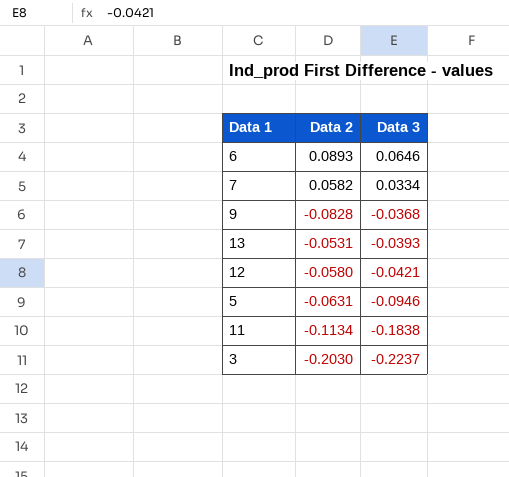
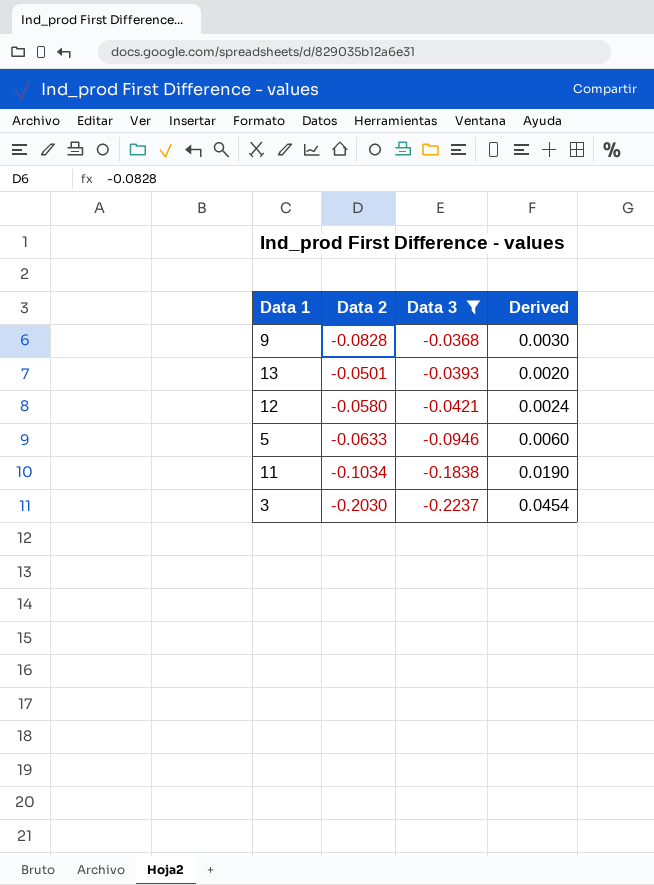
filter: none -> Data 3 <= -0.0368
column Derived | formula: none -> [Data 2] * [Data 3]
13 | Data 2: -0.0531 -> -0.0501
5 | Data 2: -0.0631 -> -0.0633
11 | Data 2: -0.1134 -> -0.1034

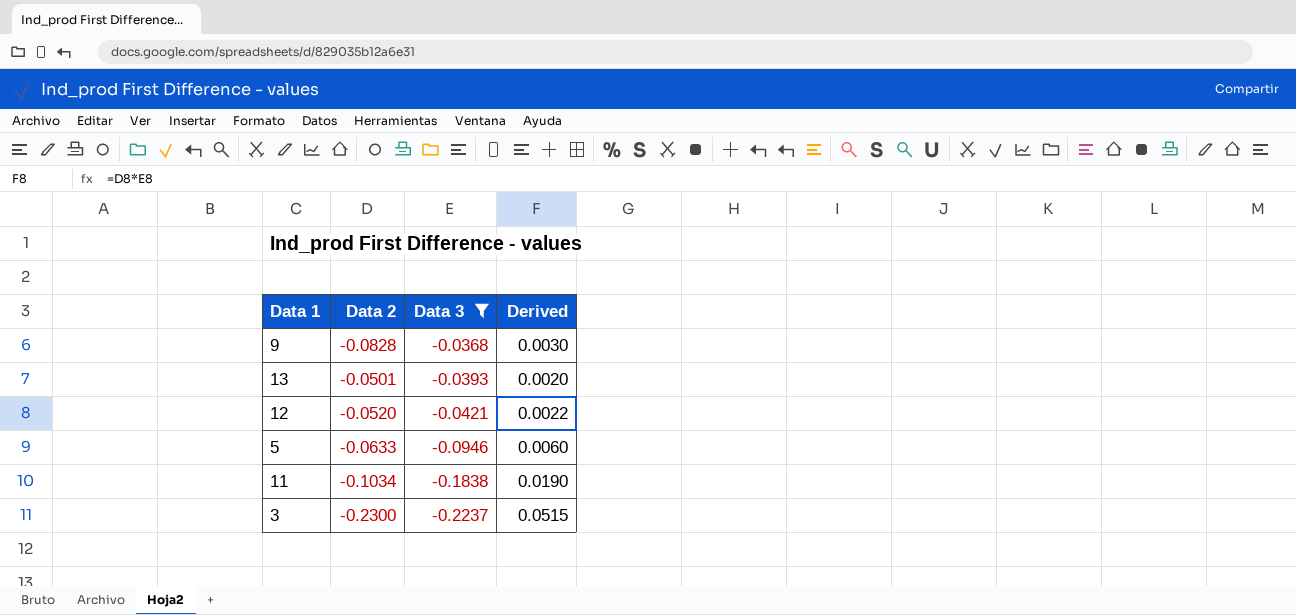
12 | Data 2: -0.0580 -> -0.0520
12 | Derived: 0.0024 -> 0.0022
3 | Data 2: -0.2030 -> -0.2300
3 | Derived: 0.0454 -> 0.0515

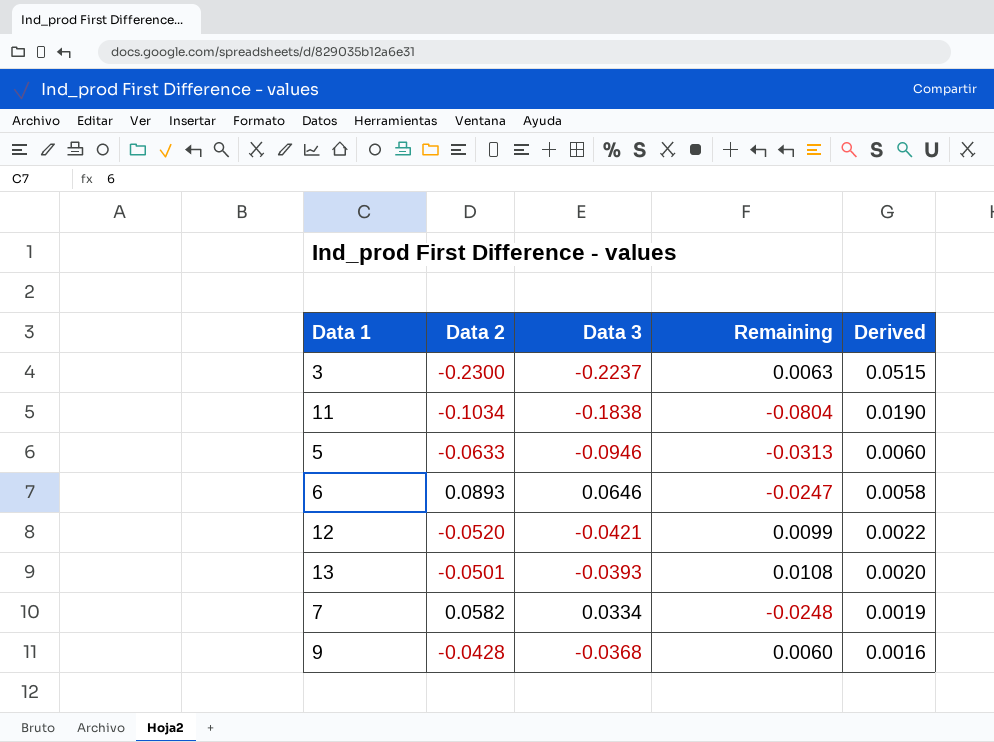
filter: Data 3 <= -0.0368 -> none
row order: Data 3 descending -> Derived descending
column Remaining | formula: none -> [Data 3] - [Data 2]
9 | Data 2: -0.0828 -> -0.0428
9 | Derived: 0.0030 -> 0.0016

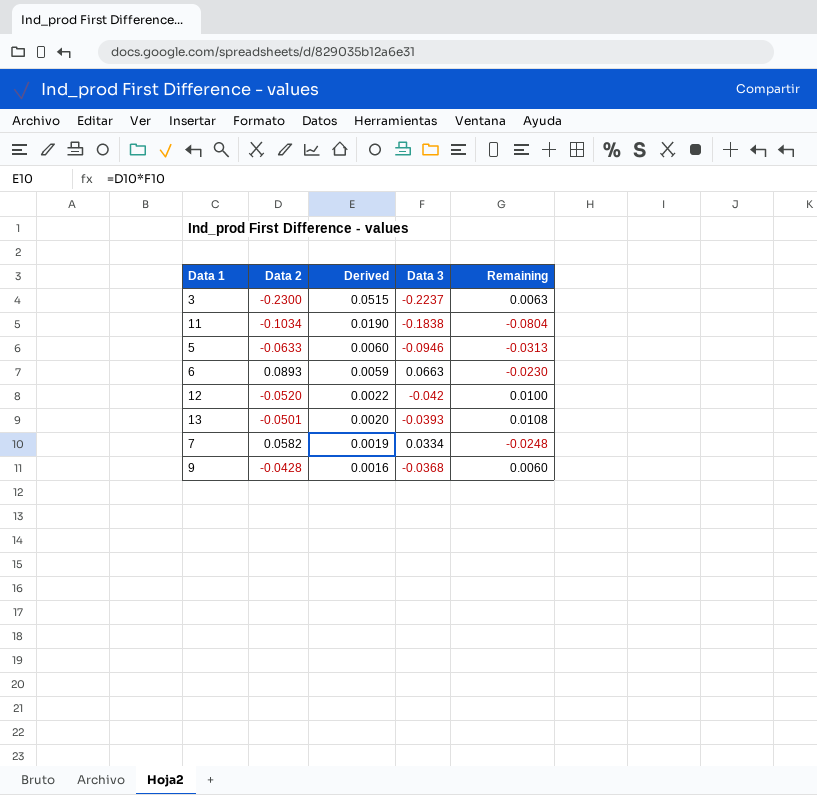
column Derived | position: 5 -> 3
6 | Derived: 0.0058 -> 0.0059
6 | Data 3: 0.0646 -> 0.0663
6 | Remaining: -0.0247 -> -0.0230
12 | Data 3: -0.0421 -> -0.042
12 | Remaining: 0.0099 -> 0.0100

